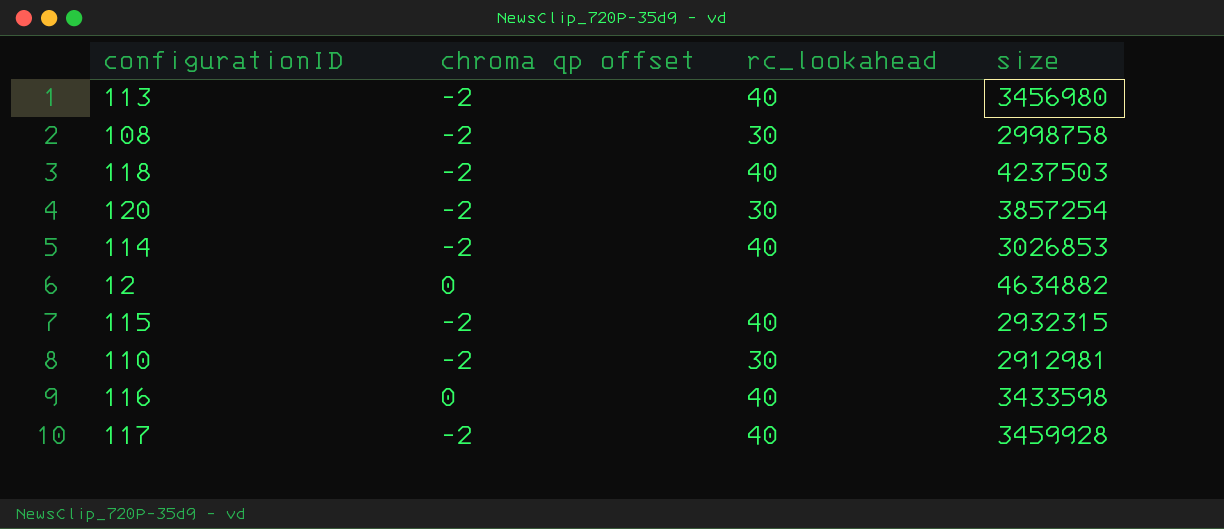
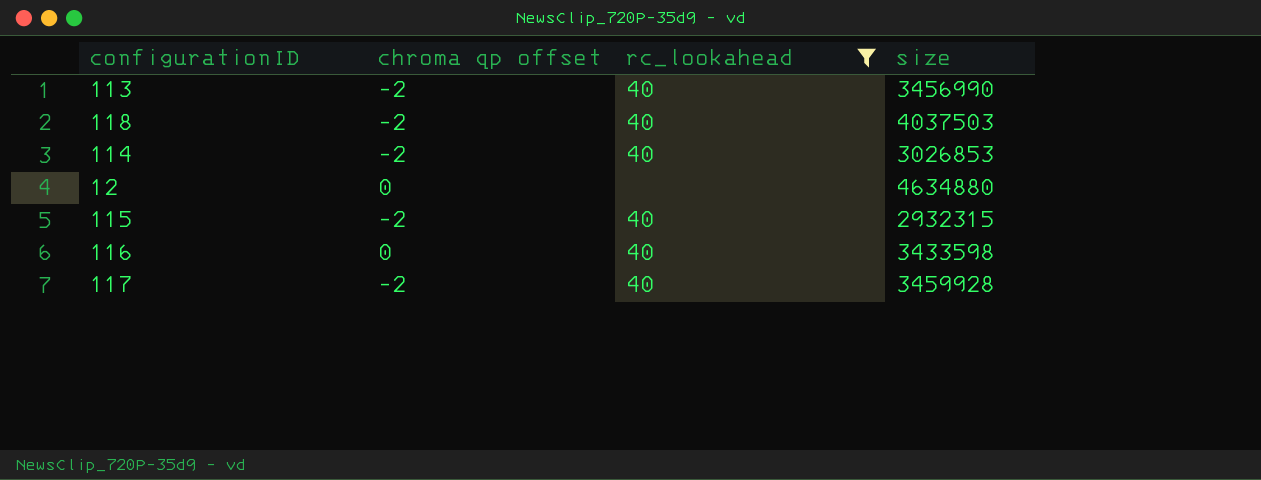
filter: none -> rc_lookahead != 30
113 | size: 3456980 -> 3456990
118 | size: 4237503 -> 4037503
12 | size: 4634882 -> 4634880

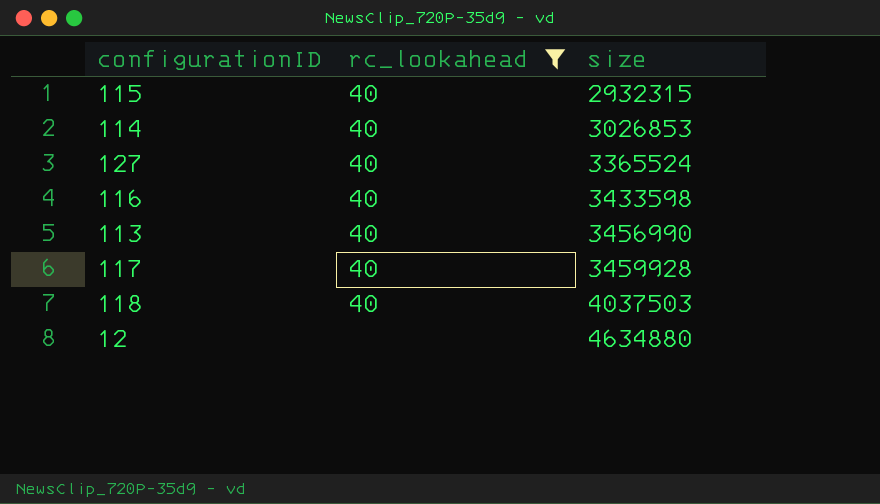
row order: none -> size ascending
column chroma qp offset | position: 2 -> none
row 127: none -> 40 | 3365524

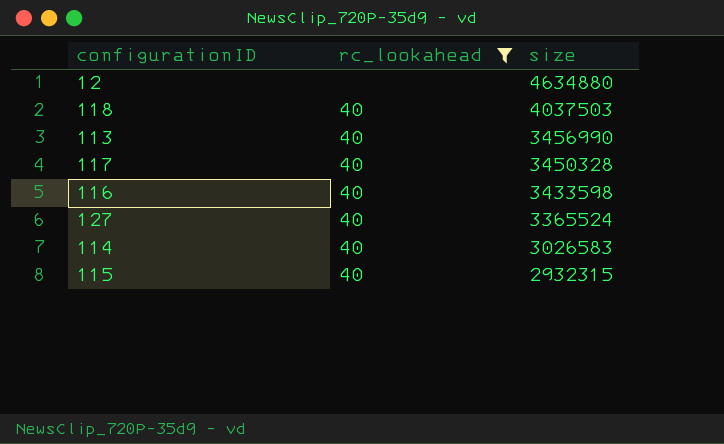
row order: size ascending -> size descending
117 | size: 3459928 -> 3450328
114 | size: 3026853 -> 3026583

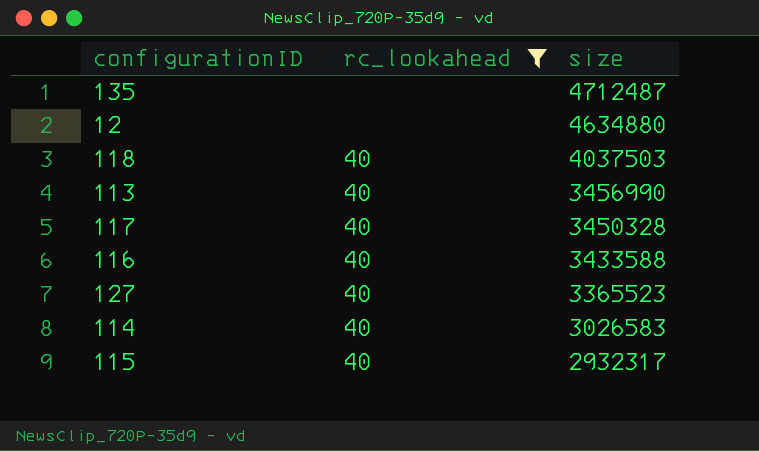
row 135: none -> none | 4712487
116 | size: 3433598 -> 3433588
127 | size: 3365524 -> 3365523
115 | size: 2932315 -> 2932317

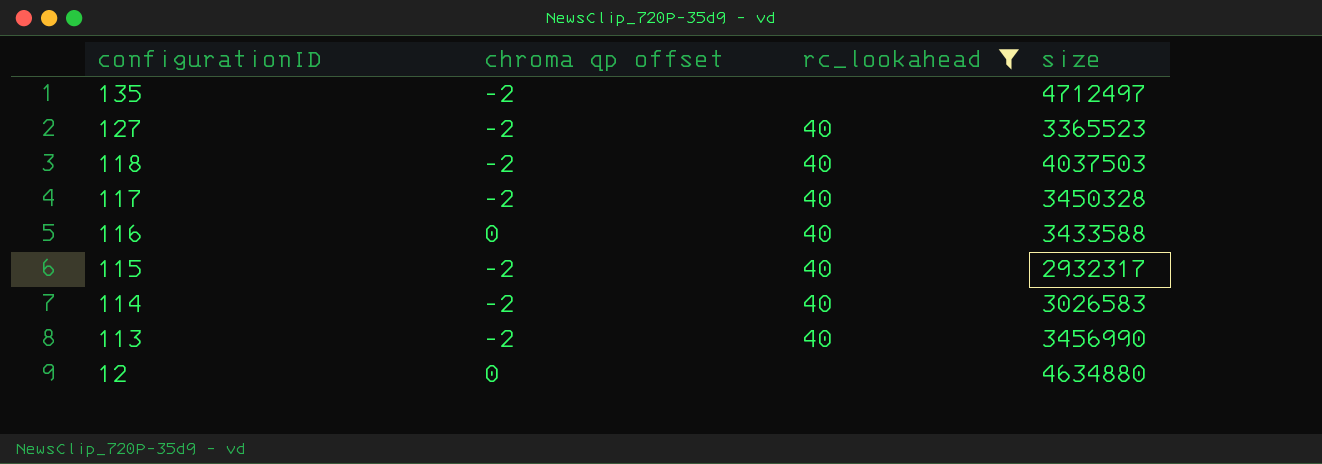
row order: size descending -> configurationID descending
column chroma qp offset | position: none -> 2
135 | size: 4712487 -> 4712497

